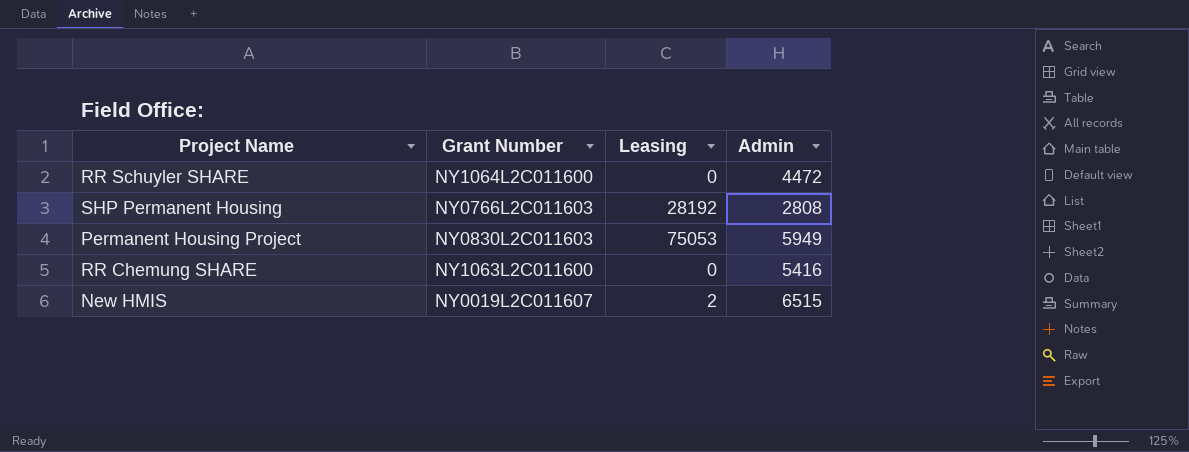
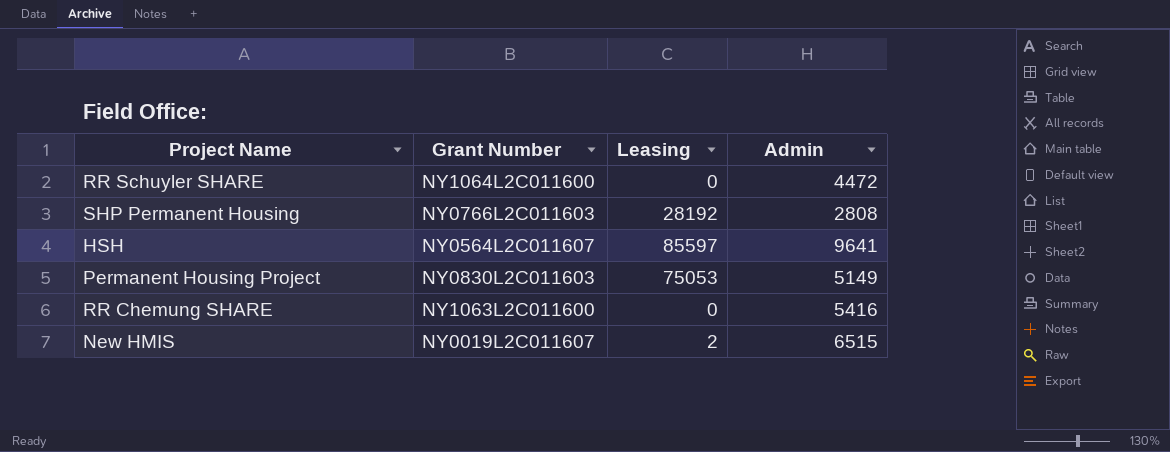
row HSH: none -> NY0564L2C011607 | 85597 | 9641
Permanent Housing Project | Admin: 5949 -> 5149

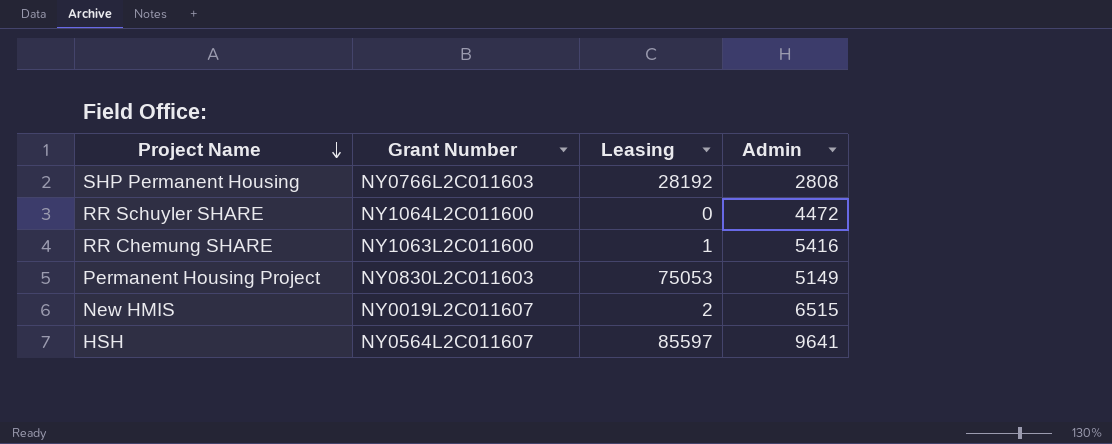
row order: none -> Project Name descending
RR Chemung SHARE | Leasing: 0 -> 1

